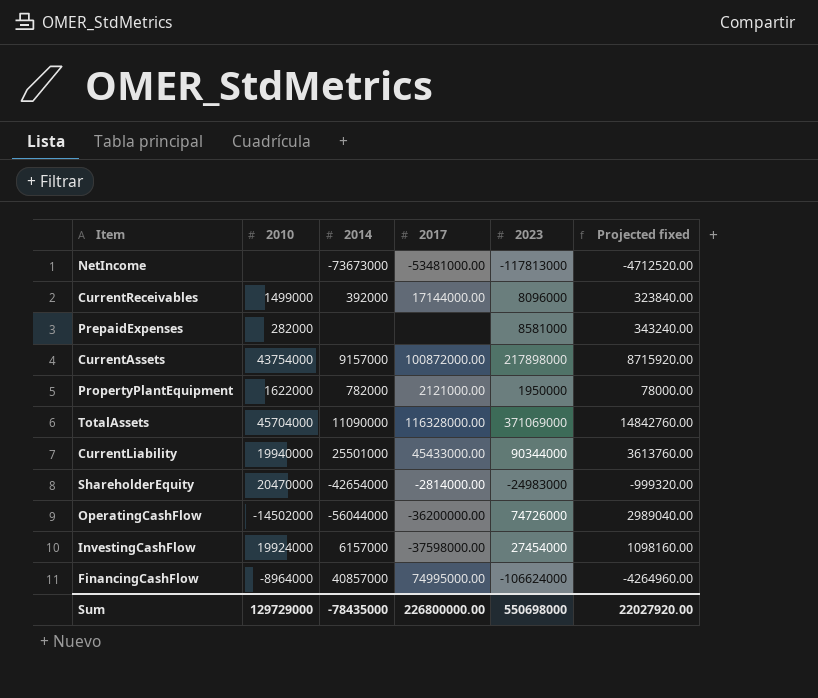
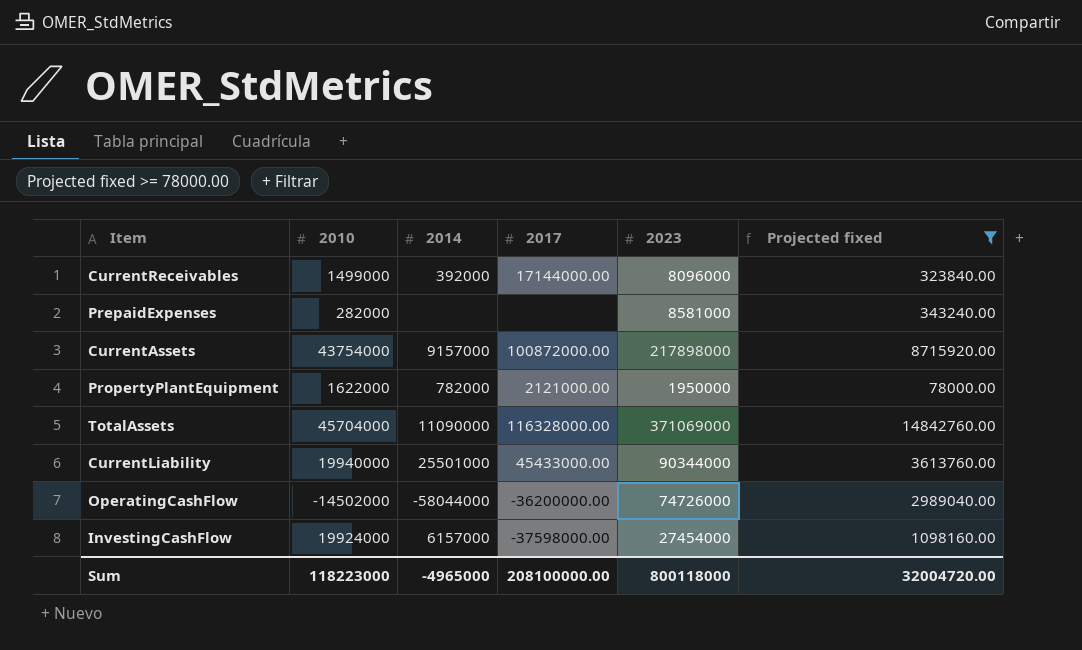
filter: none -> Projected fixed >= 78000.00
OperatingCashFlow | 2014: -56044000 -> -58044000
Sum | 2010: 129729000 -> 118223000
Sum | 2014: -78435000 -> -4965000
Sum | 2017: 226800000.00 -> 208100000.00
Sum | 2023: 550698000 -> 800118000
Sum | Projected fixed: 22027920.00 -> 32004720.00

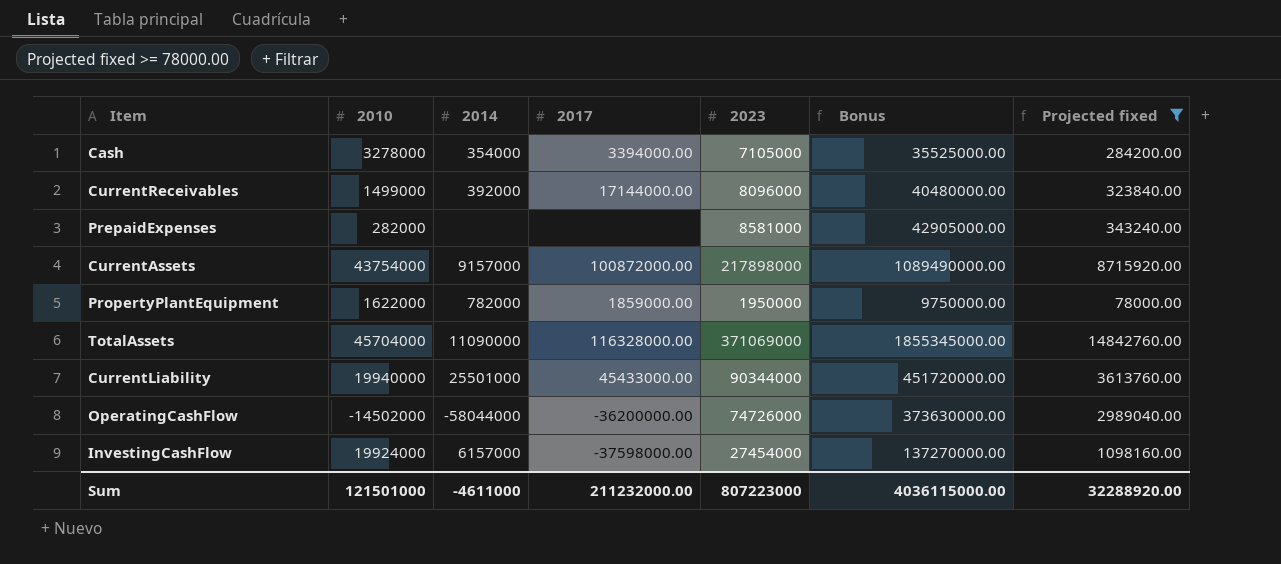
column Bonus | formula: none -> [2023] * 5
row Cash: none -> 3278000 | 354000 | 3394000.00 | 7105000 | 35525000.00 | 284200.00
PropertyPlantEquipment | 2017: 2121000.00 -> 1859000.00
Sum | 2010: 118223000 -> 121501000
Sum | 2014: -4965000 -> -4611000
Sum | 2017: 208100000.00 -> 211232000.00
Sum | 2023: 800118000 -> 807223000
Sum | Projected fixed: 32004720.00 -> 32288920.00

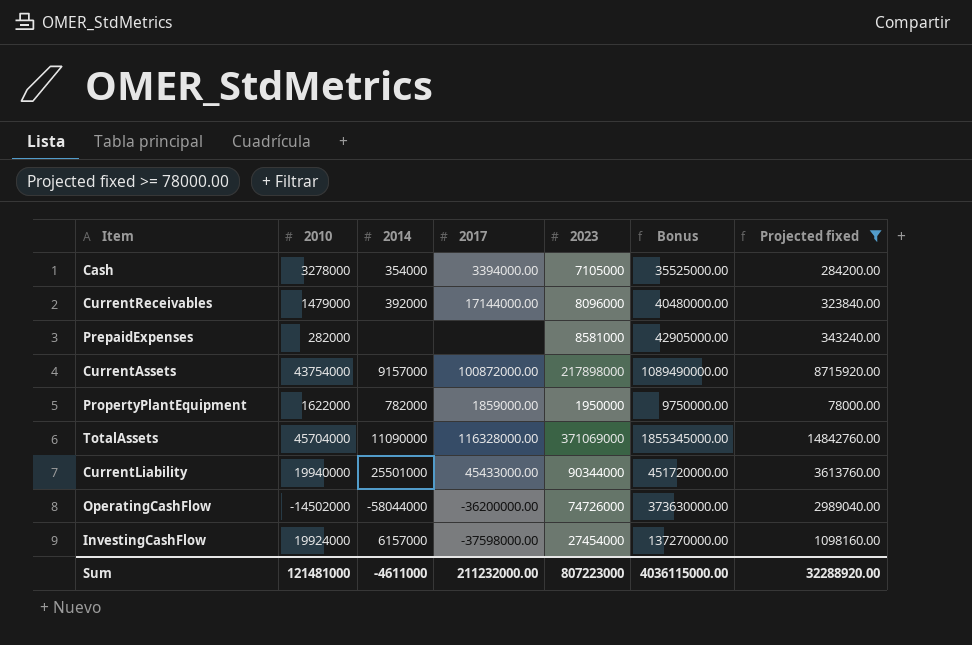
CurrentReceivables | 2010: 1499000 -> 1479000
Sum | 2010: 121501000 -> 121481000

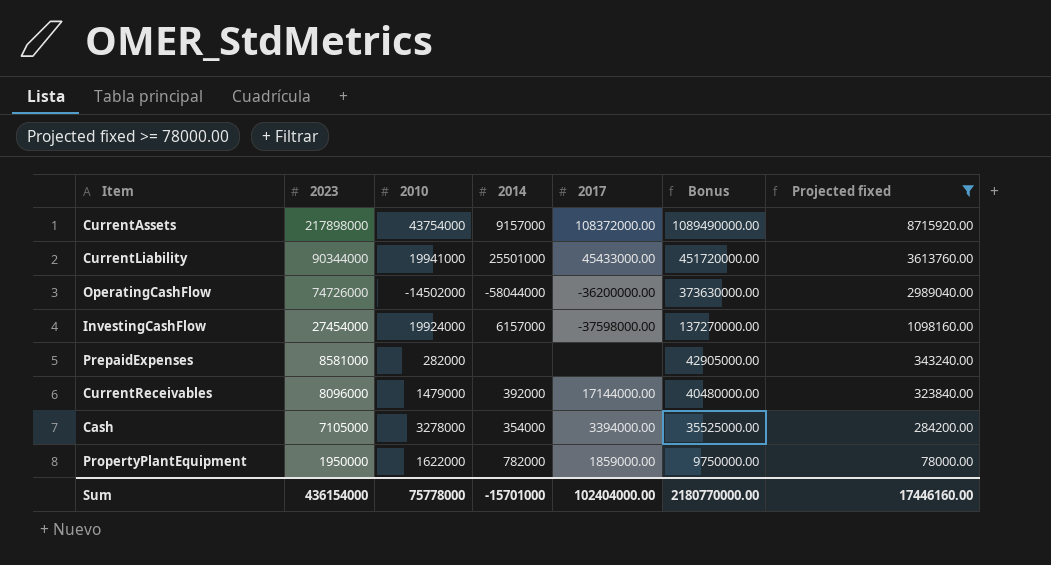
row order: none -> 2023 descending
column 2023 | position: 5 -> 2
row TotalAssets: 45704000 | 11090000 | 116328000.00 | 371069000 | 1855345000.00 | 14842760.00 -> none
CurrentAssets | 2017: 100872000.00 -> 108372000.00
CurrentLiability | 2010: 19940000 -> 19941000
Sum | 2023: 807223000 -> 436154000
Sum | 2010: 121481000 -> 75778000
Sum | 2014: -4611000 -> -15701000
Sum | 2017: 211232000.00 -> 102404000.00
Sum | Bonus: 4036115000.00 -> 2180770000.00
Sum | Projected fixed: 32288920.00 -> 17446160.00

